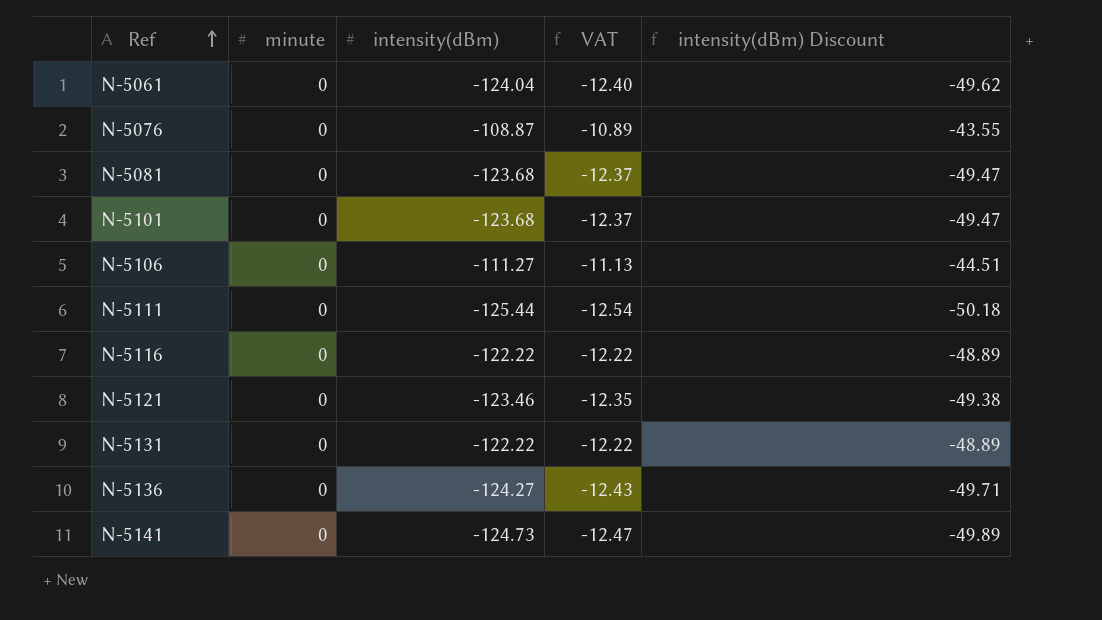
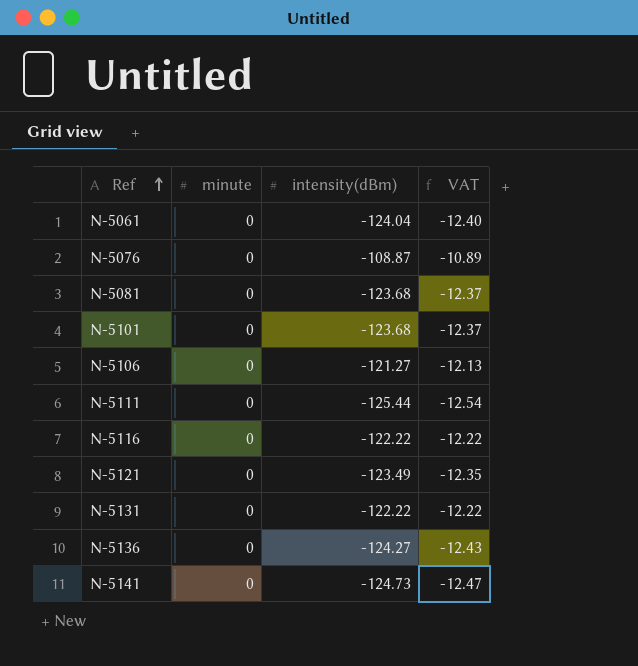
column intensity(dBm) Discount | formula: [intensity(dBm)] * 0.4 -> none
N-5106 | intensity(dBm): -111.27 -> -121.27
N-5106 | VAT: -11.13 -> -12.13
N-5121 | intensity(dBm): -123.46 -> -123.49

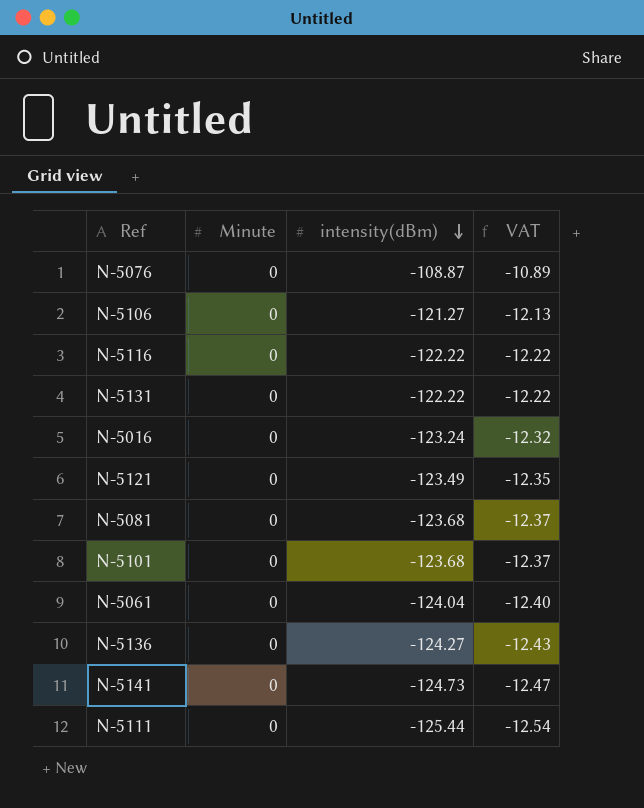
row order: Ref ascending -> intensity(dBm) descending
column name: minute -> Minute
row N-5016: none -> 0 | -123.24 | -12.32

